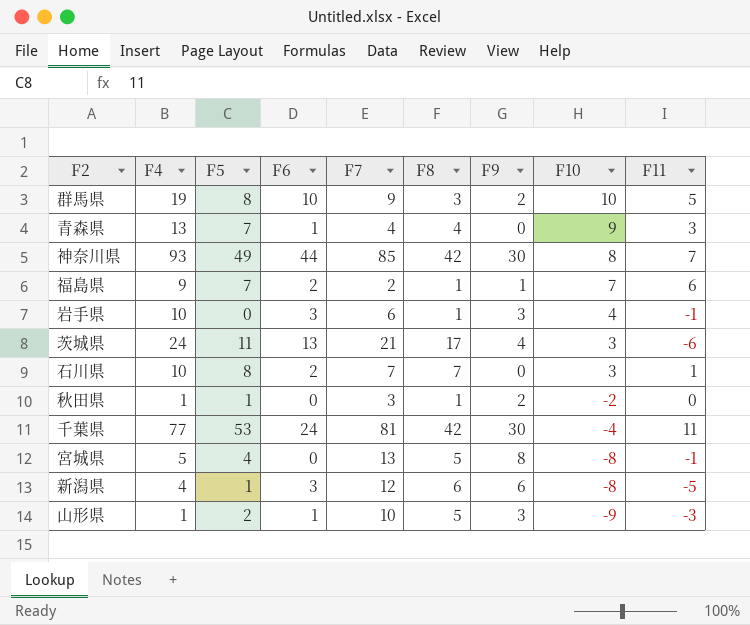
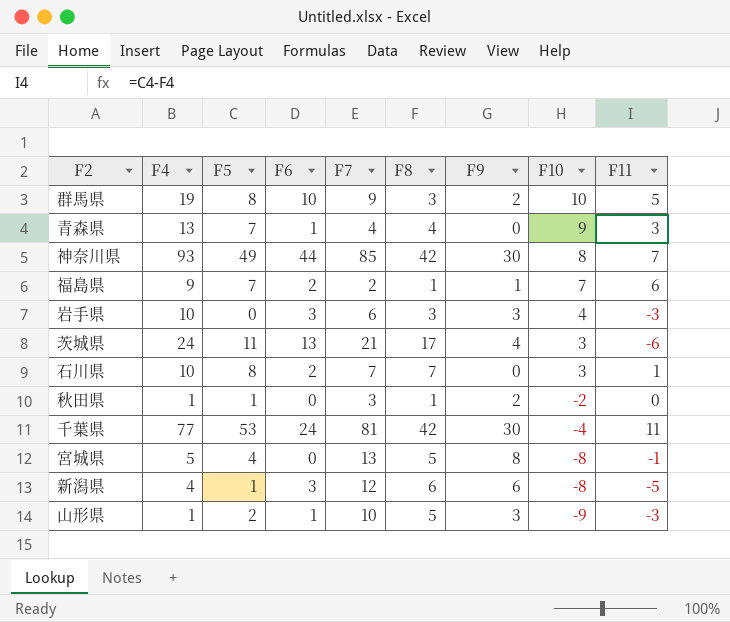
岩手県 | F8: 1 -> 3
岩手県 | F11: -1 -> -3

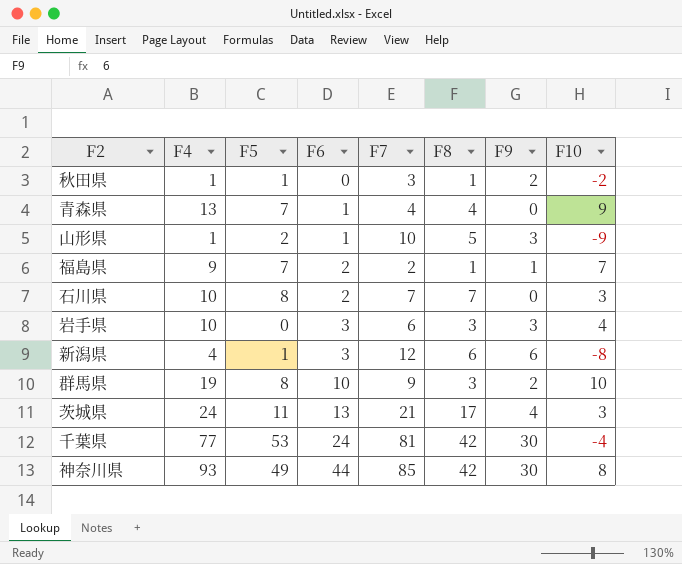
row order: F10 descending -> F6 ascending
column F11 | formula: [F5] - [F8] -> none
row 宮城県: 5 | 4 | 0 | 13 | 5 | 8 | -8 | -1 -> none

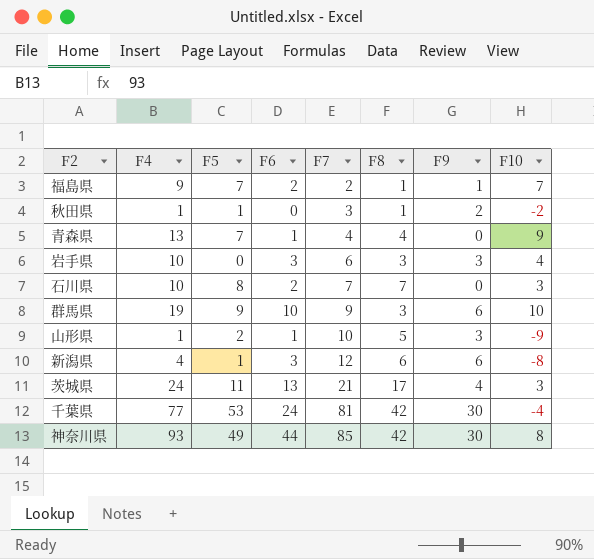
row order: F6 ascending -> F7 ascending
群馬県 | F5: 8 -> 9
群馬県 | F9: 2 -> 6

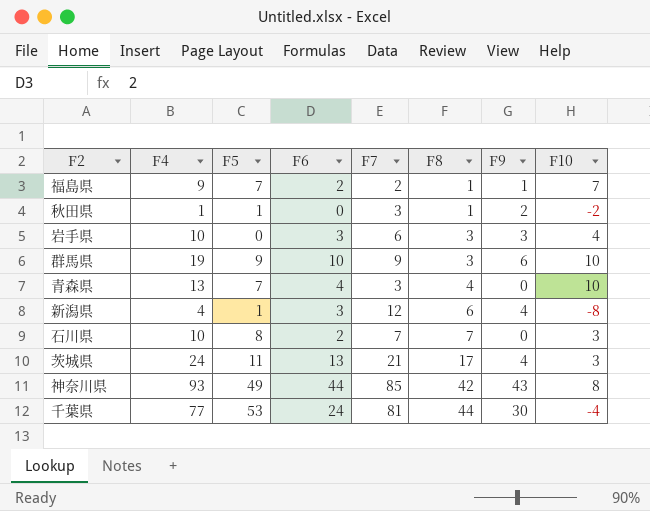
row order: F7 ascending -> F8 ascending
row 山形県: 1 | 2 | 1 | 10 | 5 | 3 | -9 -> none
青森県 | F6: 1 -> 4
青森県 | F7: 4 -> 3
青森県 | F10: 9 -> 10
新潟県 | F9: 6 -> 4
神奈川県 | F9: 30 -> 43
千葉県 | F8: 42 -> 44

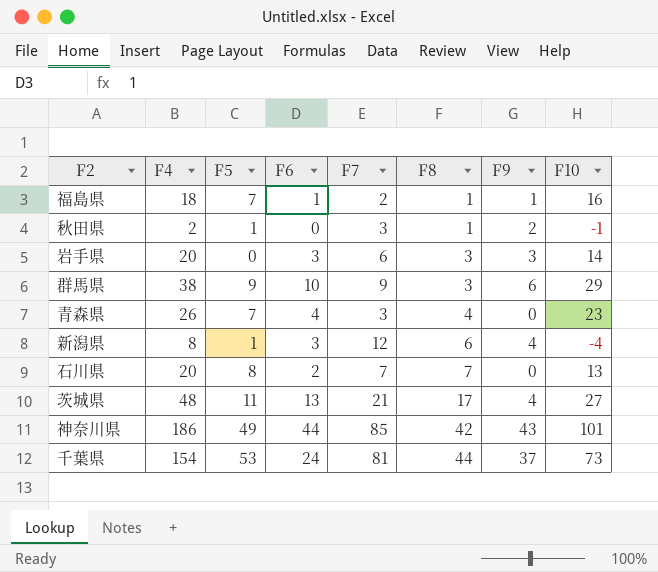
福島県 | F4: 9 -> 18
福島県 | F6: 2 -> 1
福島県 | F10: 7 -> 16
秋田県 | F4: 1 -> 2
秋田県 | F10: -2 -> -1
岩手県 | F4: 10 -> 20
岩手県 | F10: 4 -> 14
群馬県 | F4: 19 -> 38
群馬県 | F10: 10 -> 29
青森県 | F4: 13 -> 26
青森県 | F10: 10 -> 23
新潟県 | F4: 4 -> 8
新潟県 | F10: -8 -> -4
石川県 | F4: 10 -> 20
石川県 | F10: 3 -> 13
茨城県 | F4: 24 -> 48
茨城県 | F10: 3 -> 27
神奈川県 | F4: 93 -> 186
神奈川県 | F10: 8 -> 101
千葉県 | F4: 77 -> 154
千葉県 | F9: 30 -> 37
千葉県 | F10: -4 -> 73

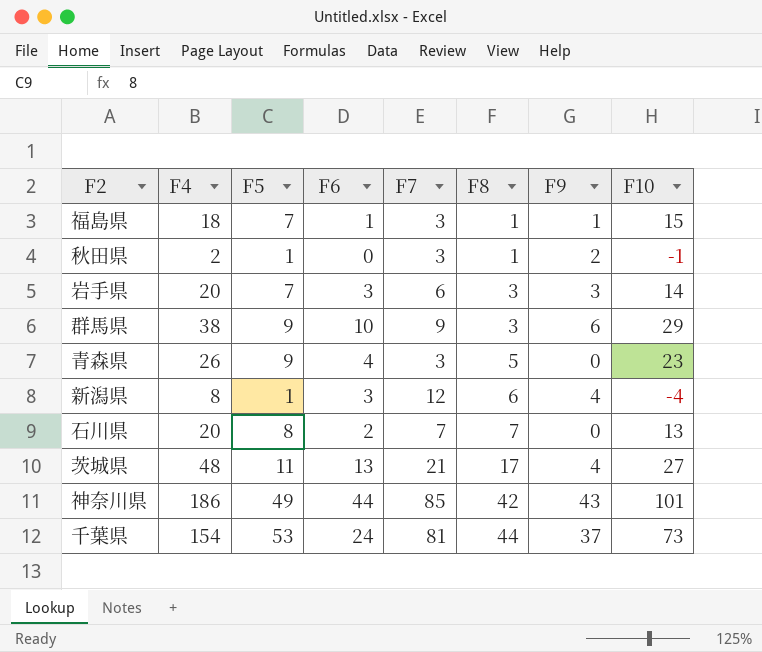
福島県 | F7: 2 -> 3
福島県 | F10: 16 -> 15
岩手県 | F5: 0 -> 7
青森県 | F5: 7 -> 9
青森県 | F8: 4 -> 5

